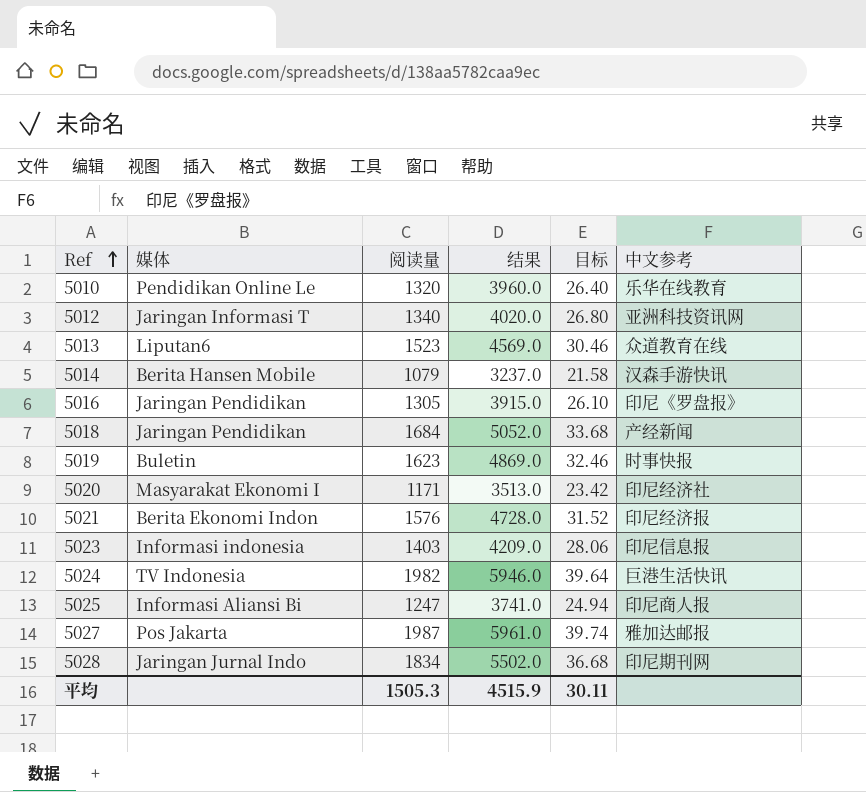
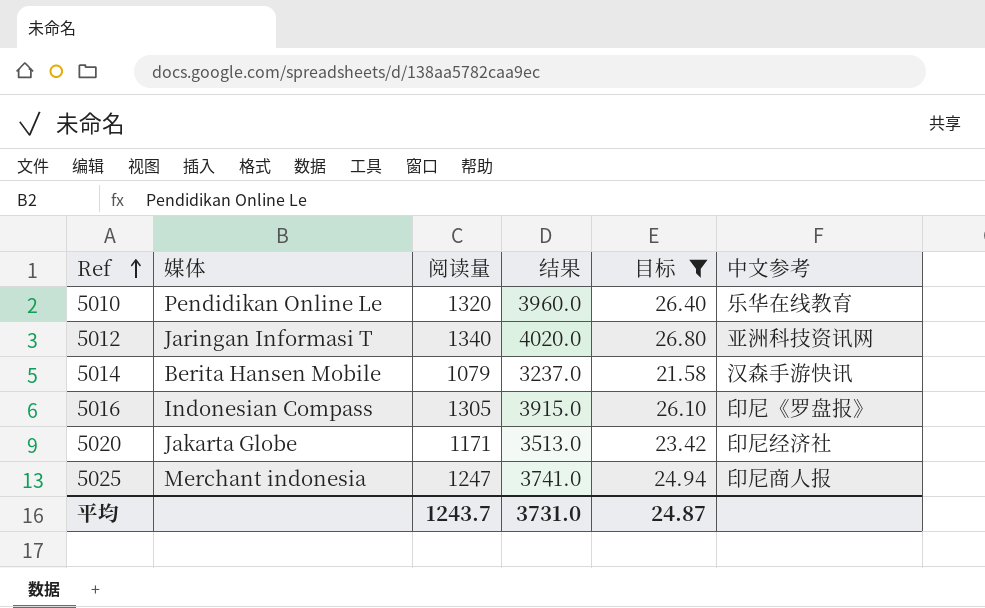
filter: none -> 目标 <= 26.80
5016 | 媒体: Jaringan Pendidikan -> Indonesian Compass
5020 | 媒体: Masyarakat Ekonomi I -> Jakarta Globe
5025 | 媒体: Informasi Aliansi Bi -> Merchant indonesia
平均 | 阅读量: 1505.3 -> 1243.7
平均 | 结果: 4515.9 -> 3731.0
平均 | 目标: 30.11 -> 24.87

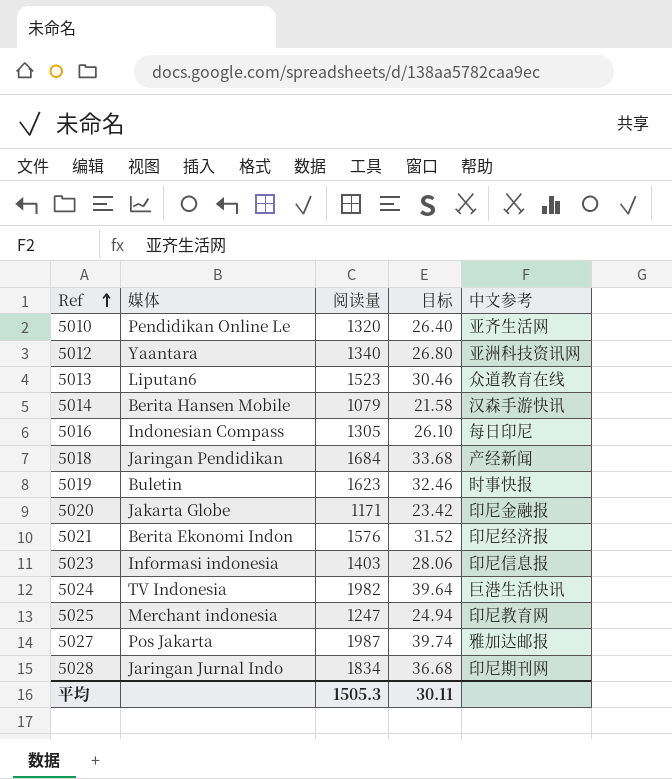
filter: 目标 <= 26.80 -> none
column 结果 | formula: [阅读量] * 3 -> none
5010 | 中文参考: 乐华在线教育 -> 亚齐生活网
5012 | 媒体: Jaringan Informasi T -> Yaantara
5016 | 中文参考: 印尼《罗盘报》 -> 每日印尼
5020 | 中文参考: 印尼经济社 -> 印尼金融报
5025 | 中文参考: 印尼商人报 -> 印尼教育网
平均 | 阅读量: 1243.7 -> 1505.3
平均 | 目标: 24.87 -> 30.11

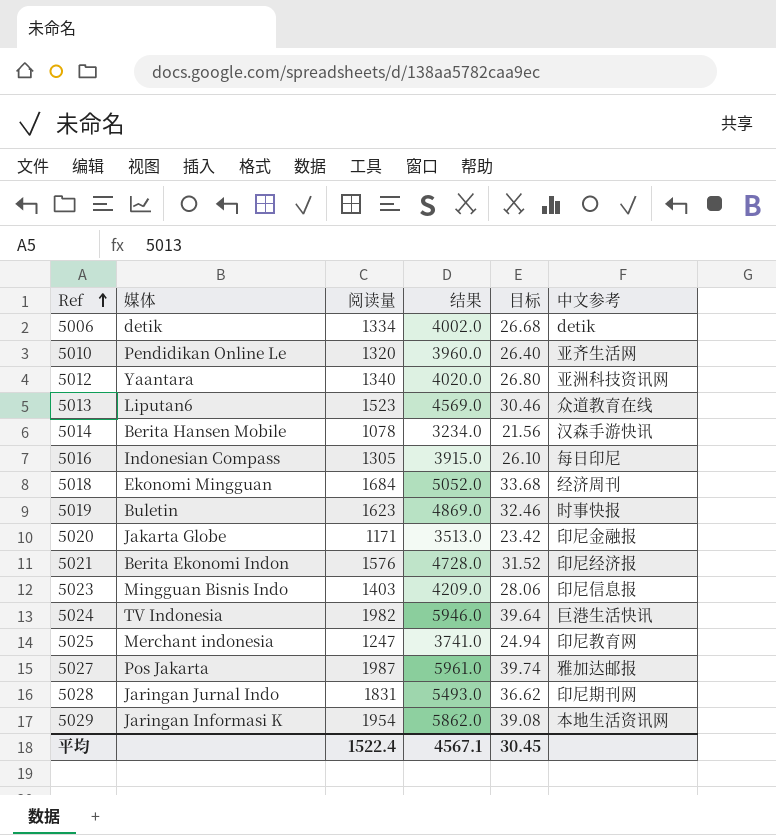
column 结果 | formula: none -> [阅读量] * 3
row 5006: none -> detik | 1334 | 4002.0 | 26.68 | detik
5014 | 阅读量: 1079 -> 1078
5014 | 目标: 21.58 -> 21.56
5018 | 媒体: Jaringan Pendidikan -> Ekonomi Mingguan
5018 | 中文参考: 产经新闻 -> 经济周刊
5023 | 媒体: Informasi indonesia -> Mingguan Bisnis Indo
5028 | 阅读量: 1834 -> 1831
5028 | 目标: 36.68 -> 36.62
row 5029: none -> Jaringan Informasi K | 1954 | 5862.0 | 39.08 | 本地生活资讯网
平均 | 阅读量: 1505.3 -> 1522.4
平均 | 目标: 30.11 -> 30.45

